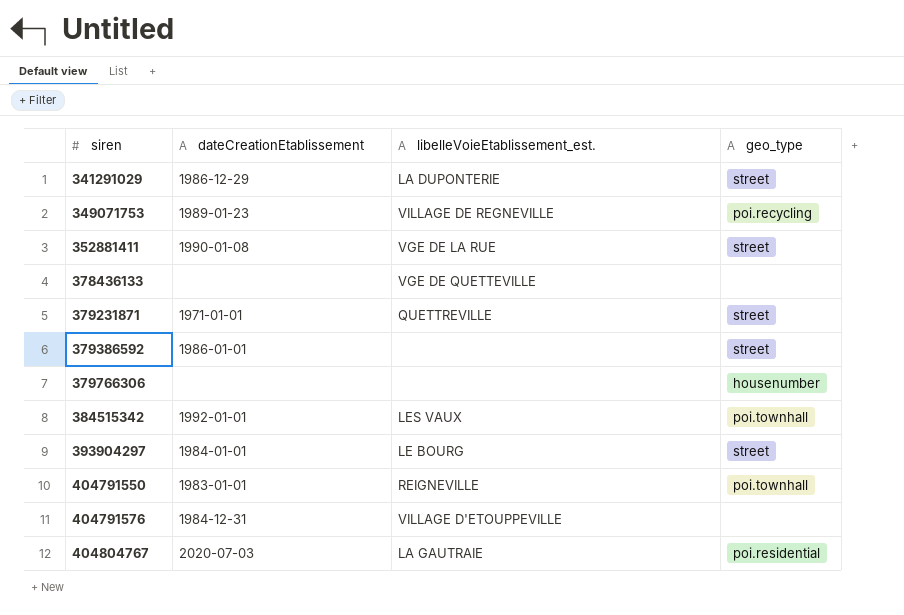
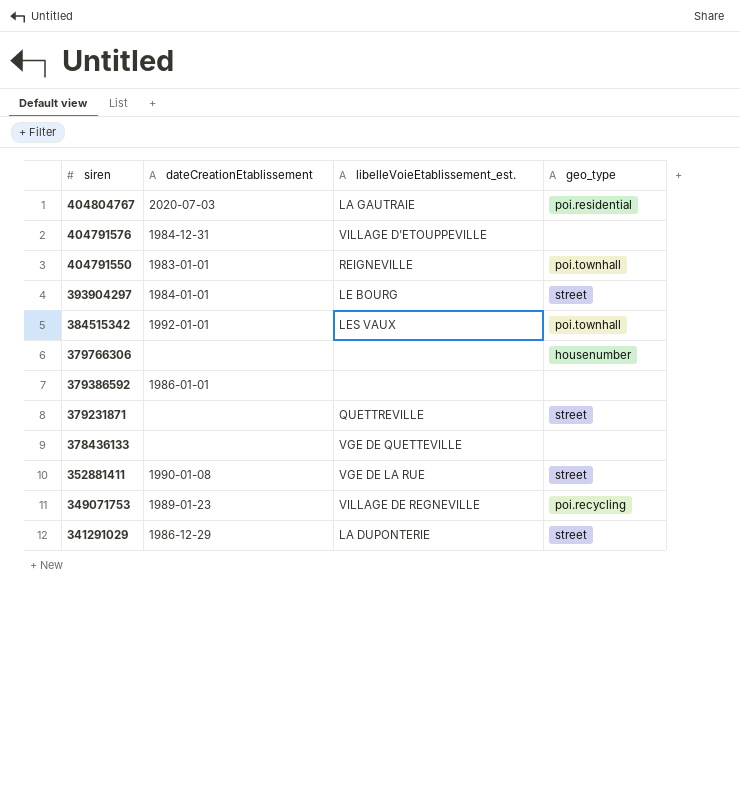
row order: siren ascending -> siren descending
379386592 | geo_type: street -> none
379231871 | dateCreationEtablissement: 1971-01-01 -> none

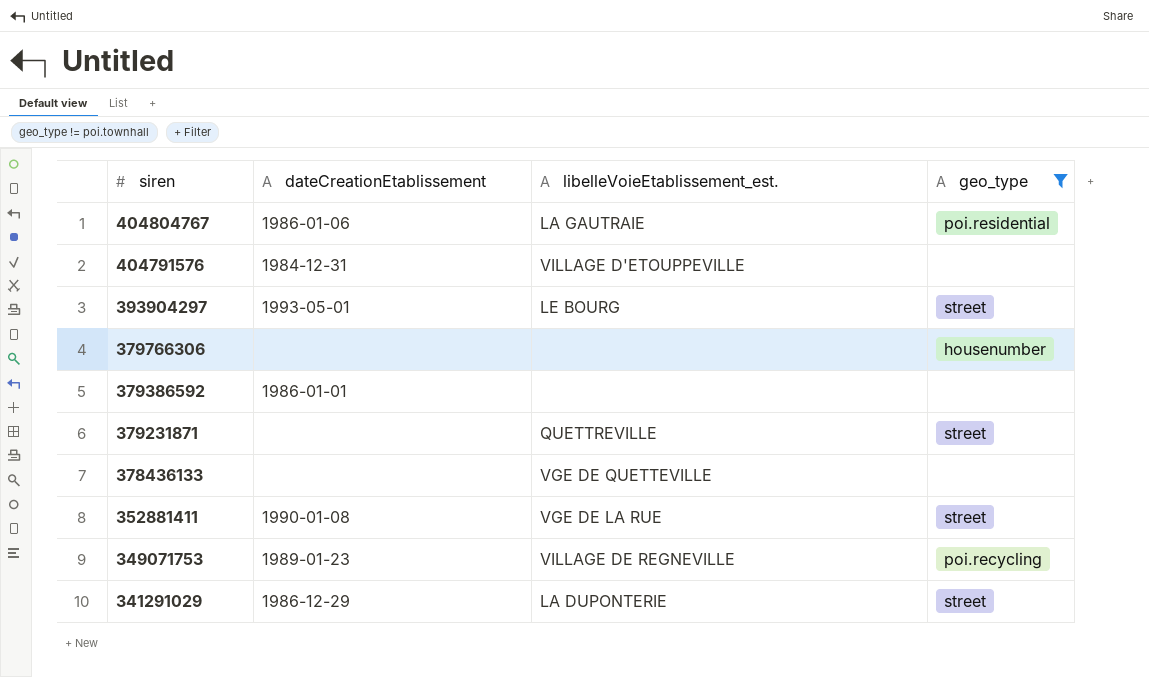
filter: none -> geo_type != poi.townhall
404804767 | dateCreationEtablissement: 2020-07-03 -> 1986-01-06
393904297 | dateCreationEtablissement: 1984-01-01 -> 1993-05-01

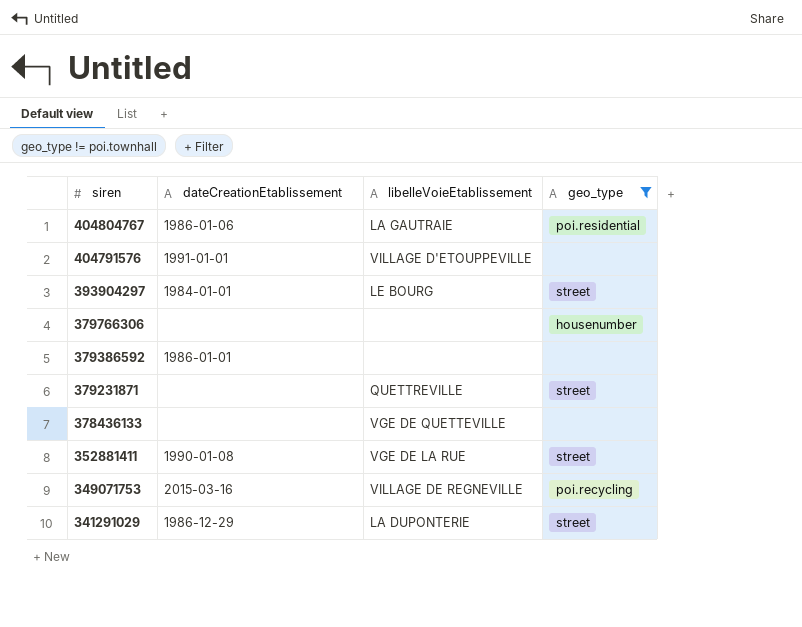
column name: libelleVoieEtablissement_est. -> libelleVoieEtablissement
404791576 | dateCreationEtablissement: 1984-12-31 -> 1991-01-01
393904297 | dateCreationEtablissement: 1993-05-01 -> 1984-01-01
349071753 | dateCreationEtablissement: 1989-01-23 -> 2015-03-16

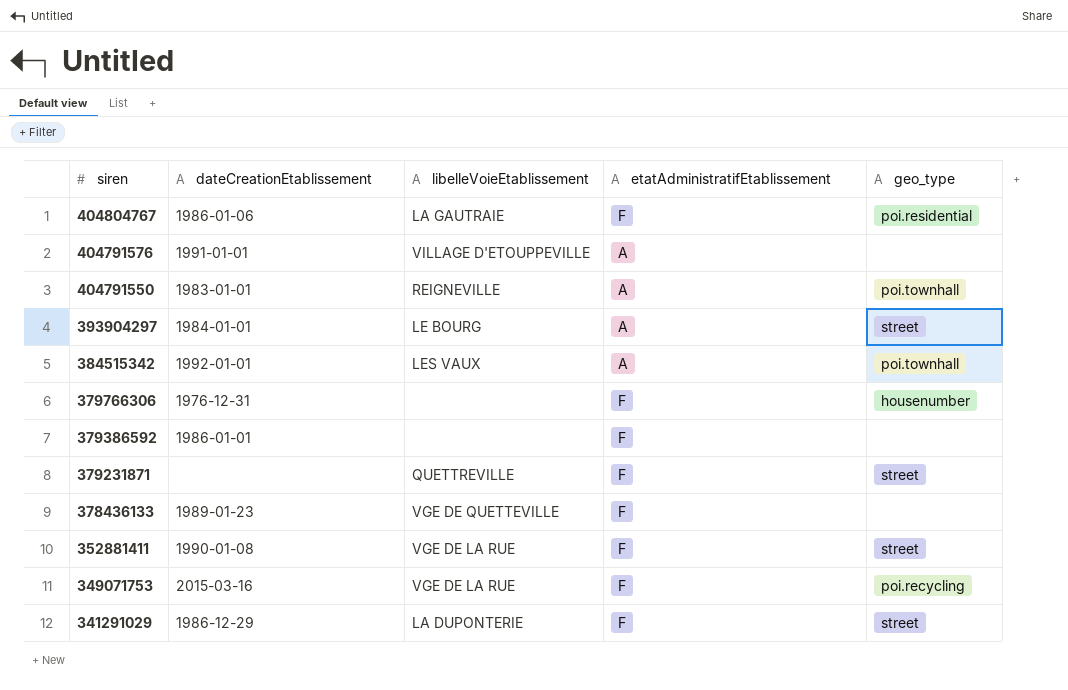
filter: geo_type != poi.townhall -> none
column etatAdministratifEtablissement | position: none -> 4
379766306 | dateCreationEtablissement: none -> 1976-12-31
378436133 | dateCreationEtablissement: none -> 1989-01-23
349071753 | libelleVoieEtablissement: VILLAGE DE REGNEVILLE -> VGE DE LA RUE

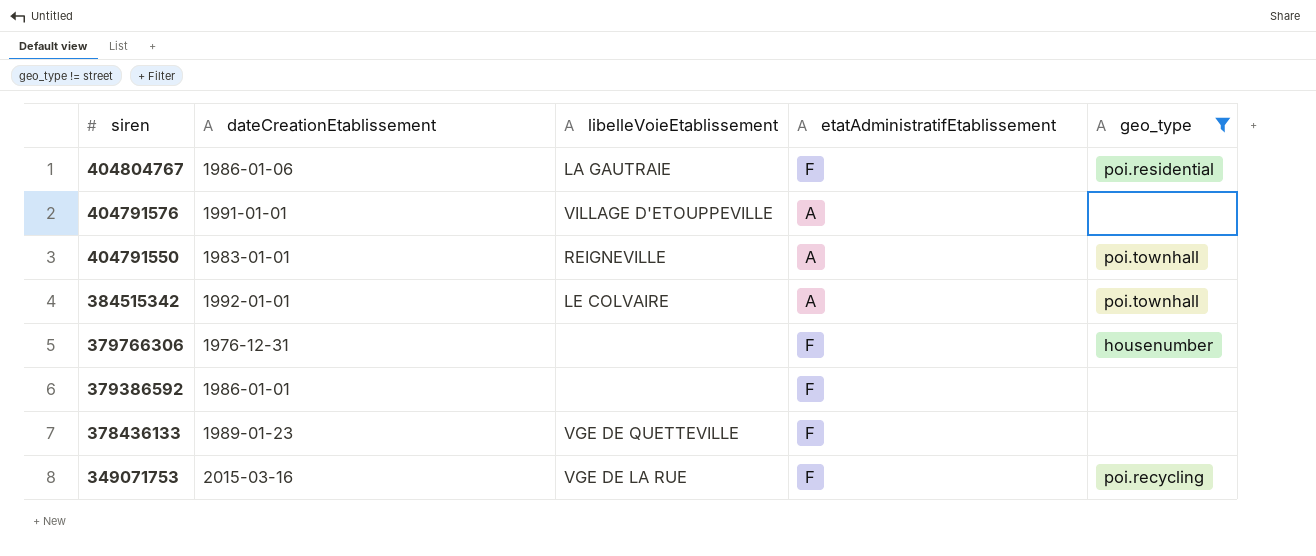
filter: none -> geo_type != street
384515342 | libelleVoieEtablissement: LES VAUX -> LE COLVAIRE

